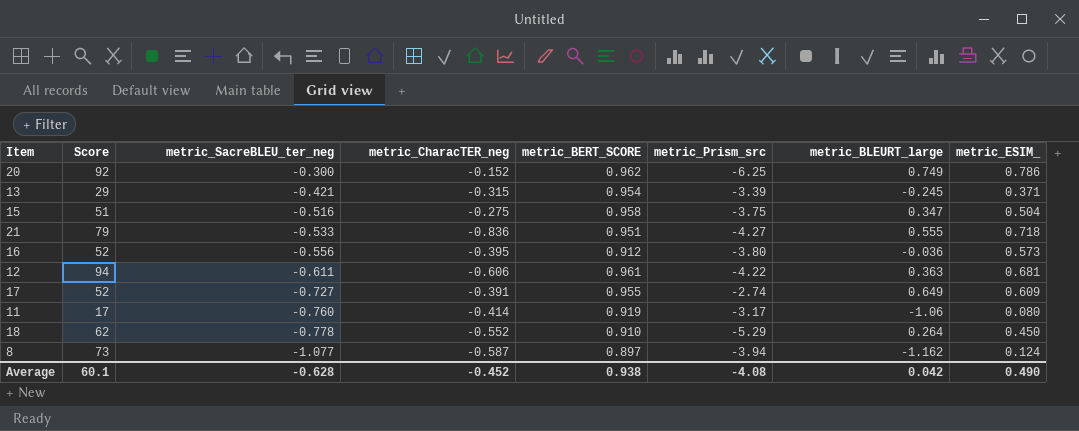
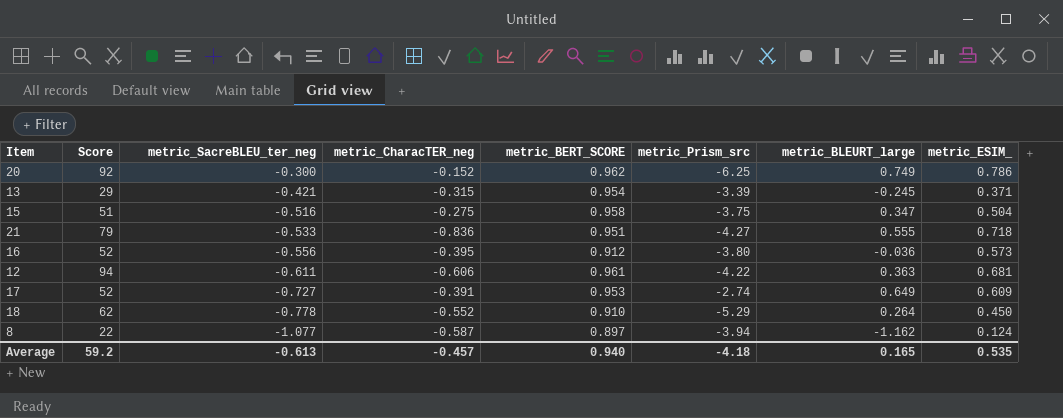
row 11: 17 | -0.760 | -0.414 | 0.919 | -3.17 | -1.06 | 0.080 -> none
17 | metric_BERT_SCORE: 0.955 -> 0.953
8 | Score: 73 -> 22
Average | Score: 60.1 -> 59.2
Average | metric_SacreBLEU_ter_neg: -0.628 -> -0.613
Average | metric_CharacTER_neg: -0.452 -> -0.457
Average | metric_BERT_SCORE: 0.938 -> 0.940
Average | metric_Prism_src: -4.08 -> -4.18
Average | metric_BLEURT_large: 0.042 -> 0.165
Average | metric_ESIM_: 0.490 -> 0.535

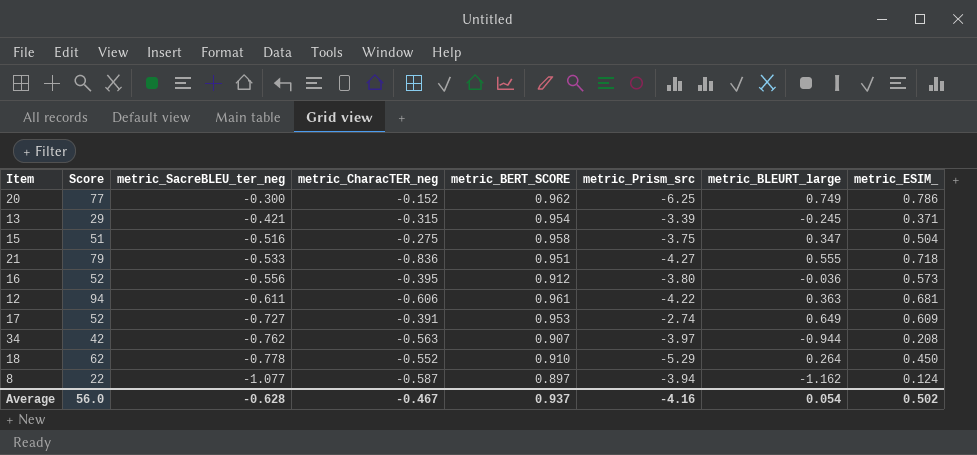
20 | Score: 92 -> 77
row 34: none -> 42 | -0.762 | -0.563 | 0.907 | -3.97 | -0.944 | 0.208
Average | Score: 59.2 -> 56.0
Average | metric_SacreBLEU_ter_neg: -0.613 -> -0.628
Average | metric_CharacTER_neg: -0.457 -> -0.467
Average | metric_BERT_SCORE: 0.940 -> 0.937
Average | metric_Prism_src: -4.18 -> -4.16
Average | metric_BLEURT_large: 0.165 -> 0.054
Average | metric_ESIM_: 0.535 -> 0.502

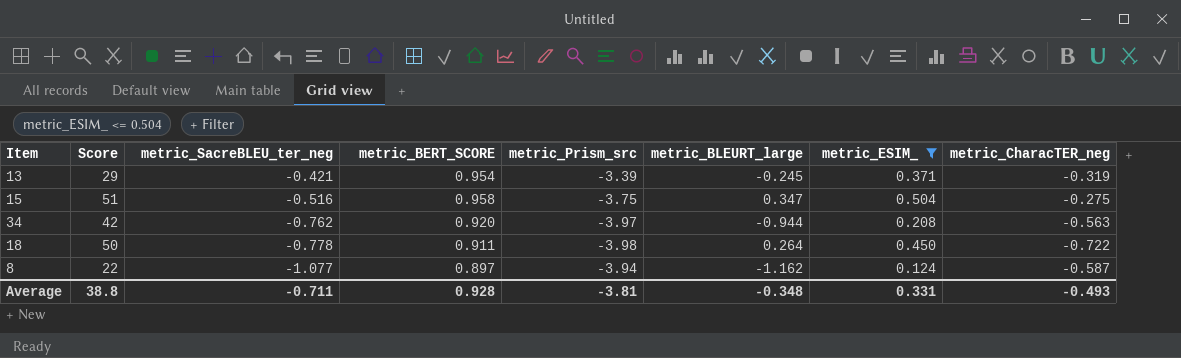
filter: none -> metric_ESIM_ <= 0.504
column metric_CharacTER_neg | position: 4 -> 8
13 | metric_CharacTER_neg: -0.315 -> -0.319
34 | metric_BERT_SCORE: 0.907 -> 0.920
18 | Score: 62 -> 50
18 | metric_BERT_SCORE: 0.910 -> 0.911
18 | metric_Prism_src: -5.29 -> -3.98
18 | metric_CharacTER_neg: -0.552 -> -0.722
Average | Score: 56.0 -> 38.8
Average | metric_SacreBLEU_ter_neg: -0.628 -> -0.711
Average | metric_BERT_SCORE: 0.937 -> 0.928
Average | metric_Prism_src: -4.16 -> -3.81
Average | metric_BLEURT_large: 0.054 -> -0.348
Average | metric_ESIM_: 0.502 -> 0.331
Average | metric_CharacTER_neg: -0.467 -> -0.493

